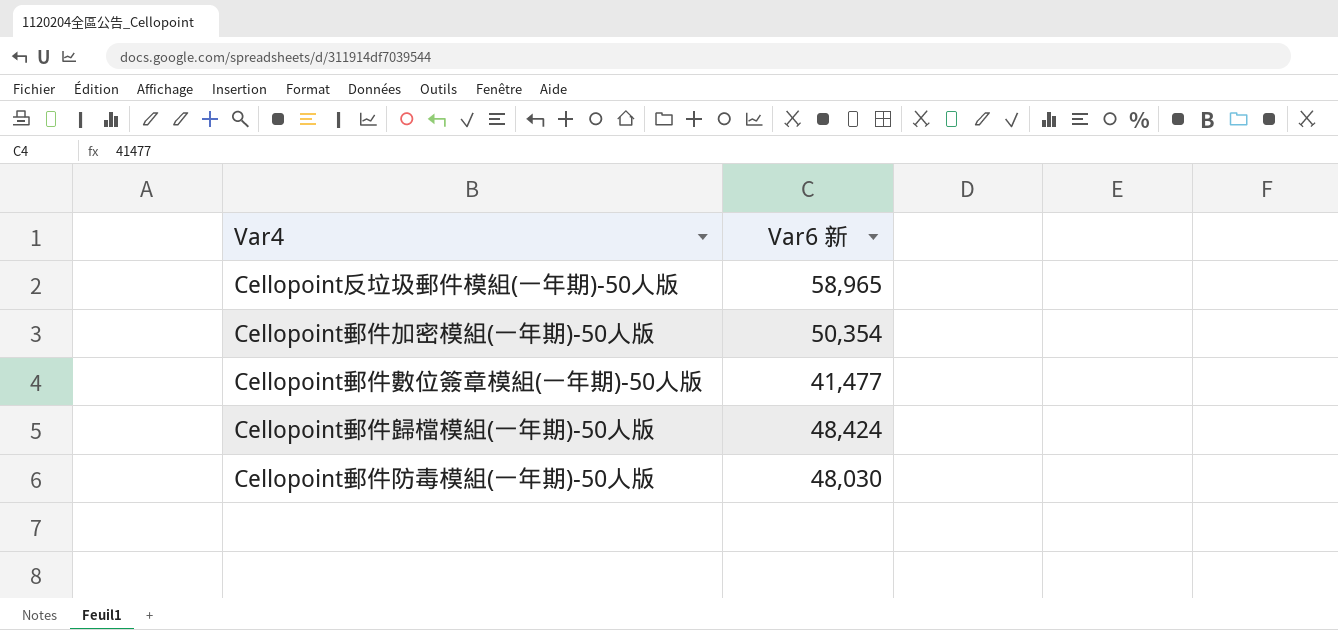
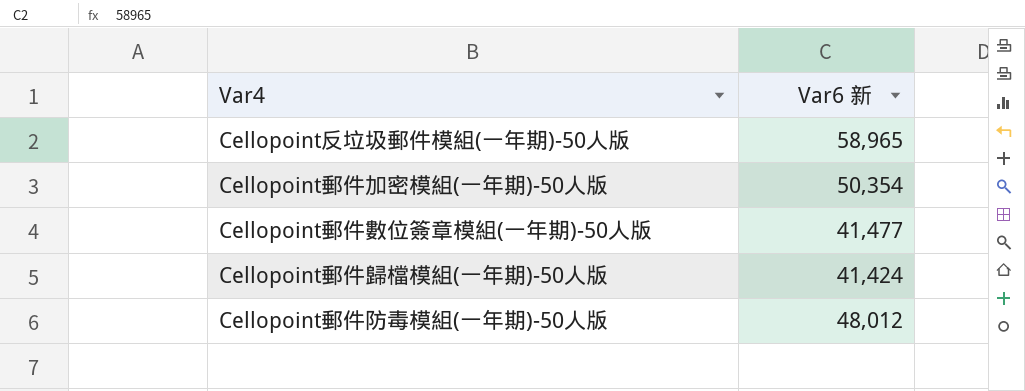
Cellopoint郵件歸檔模組(一年期)-50人版 | Var6 新: 48,424 -> 41,424
Cellopoint郵件防毒模組(一年期)-50人版 | Var6 新: 48,030 -> 48,012

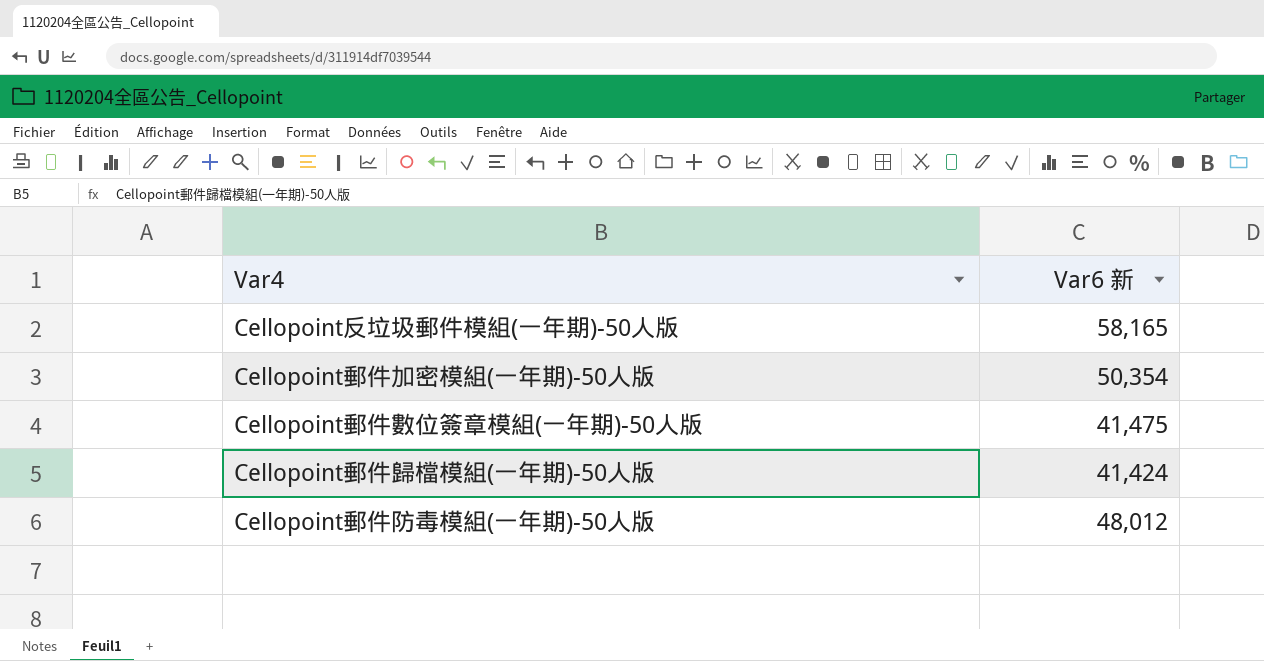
Cellopoint反垃圾郵件模組(一年期)-50人版 | Var6 新: 58,965 -> 58,165
Cellopoint郵件數位簽章模組(一年期)-50人版 | Var6 新: 41,477 -> 41,475

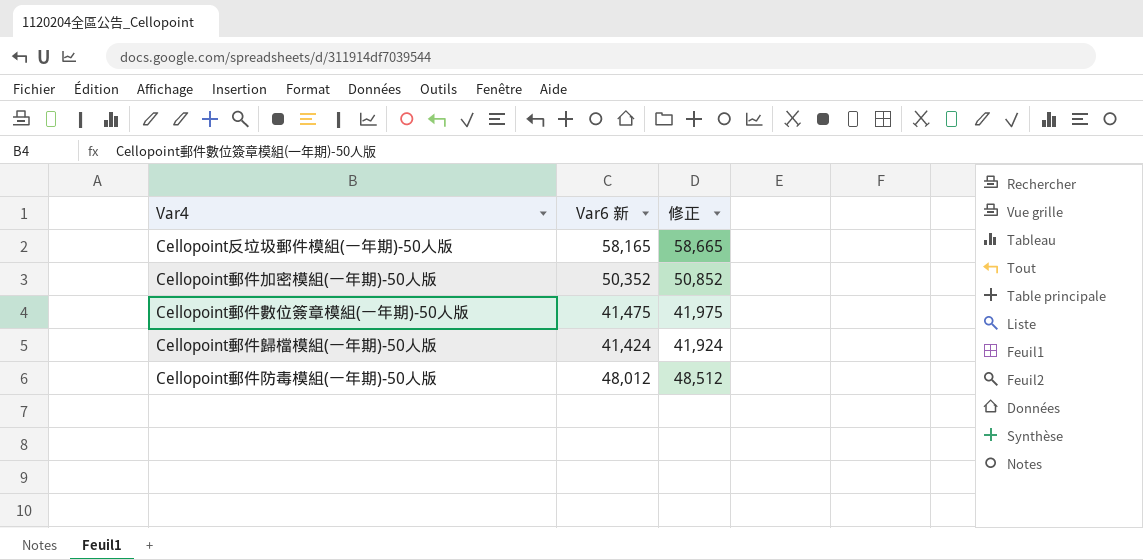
column 修正 | formula: none -> [Var6 新] + 500
Cellopoint郵件加密模組(一年期)-50人版 | Var6 新: 50,354 -> 50,352

